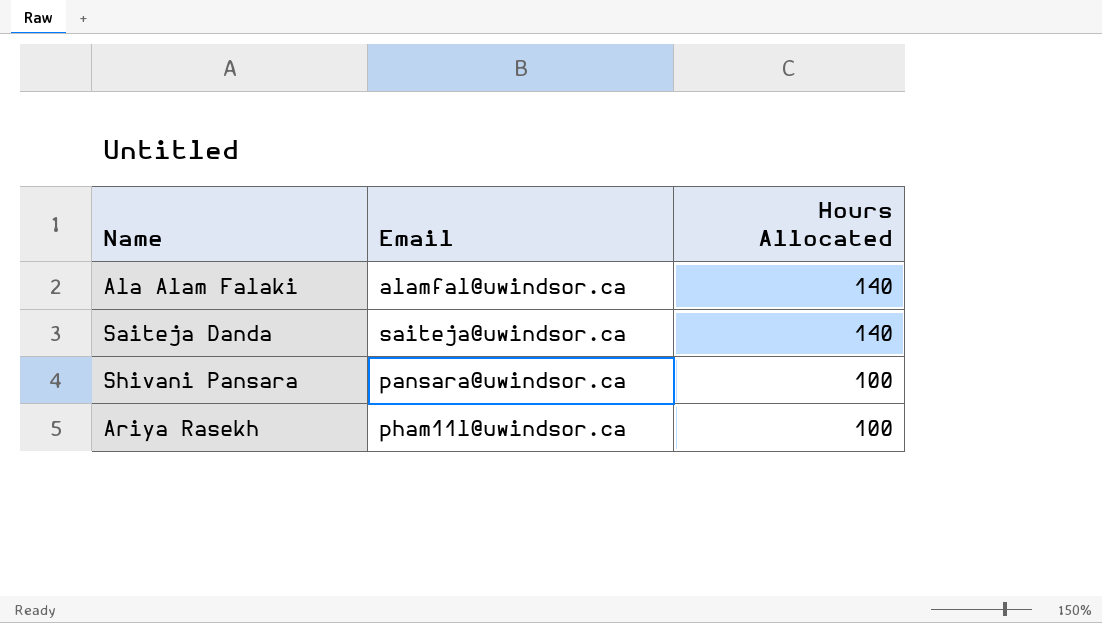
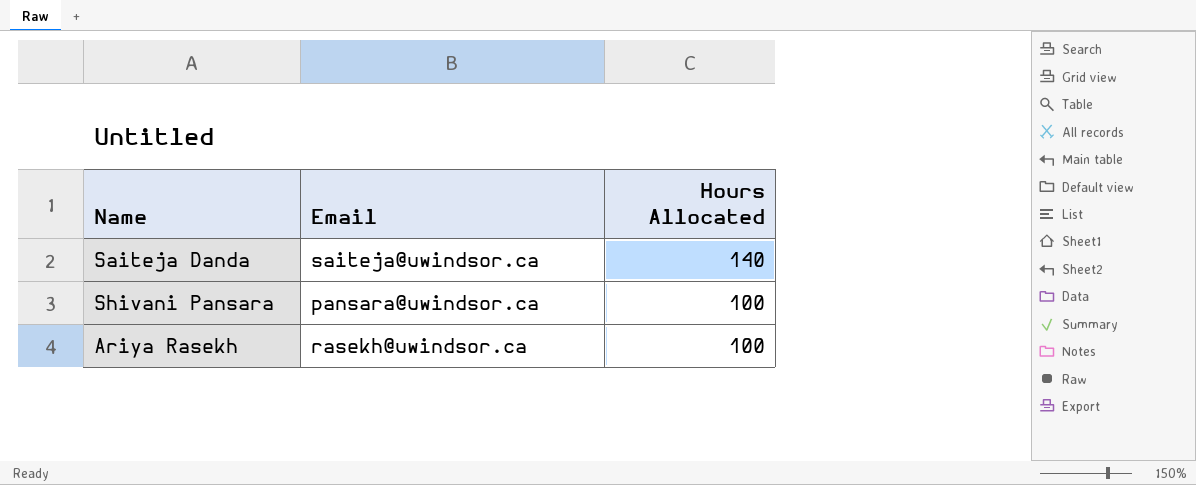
row Ala Alam Falaki: alamfal@uwindsor.ca | 140 -> none
Ariya Rasekh | Email: pham11l@uwindsor.ca -> rasekh@uwindsor.ca

